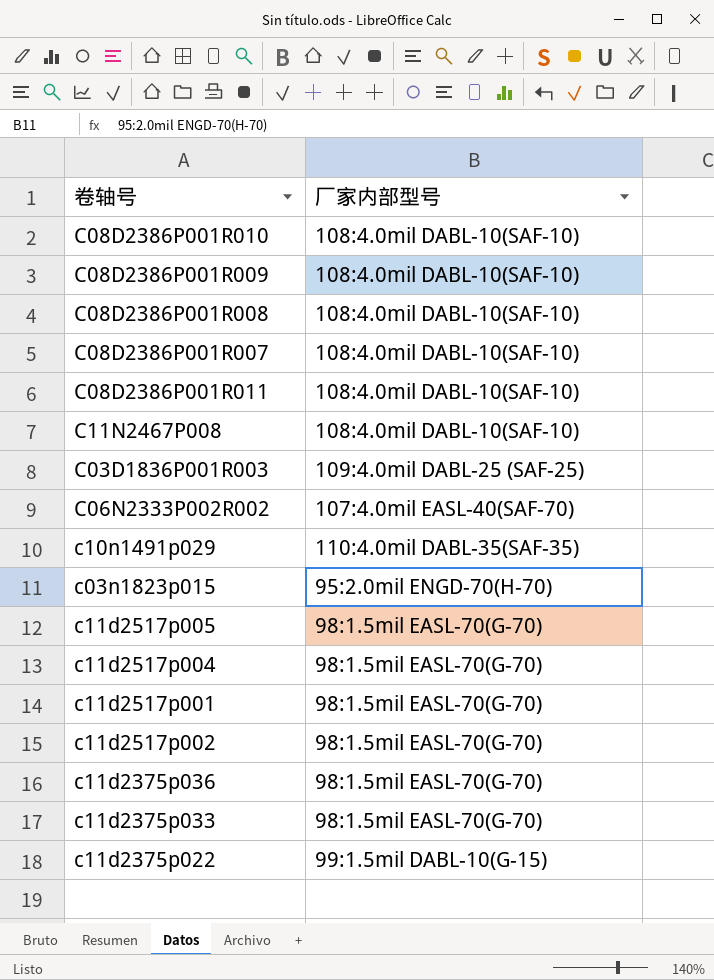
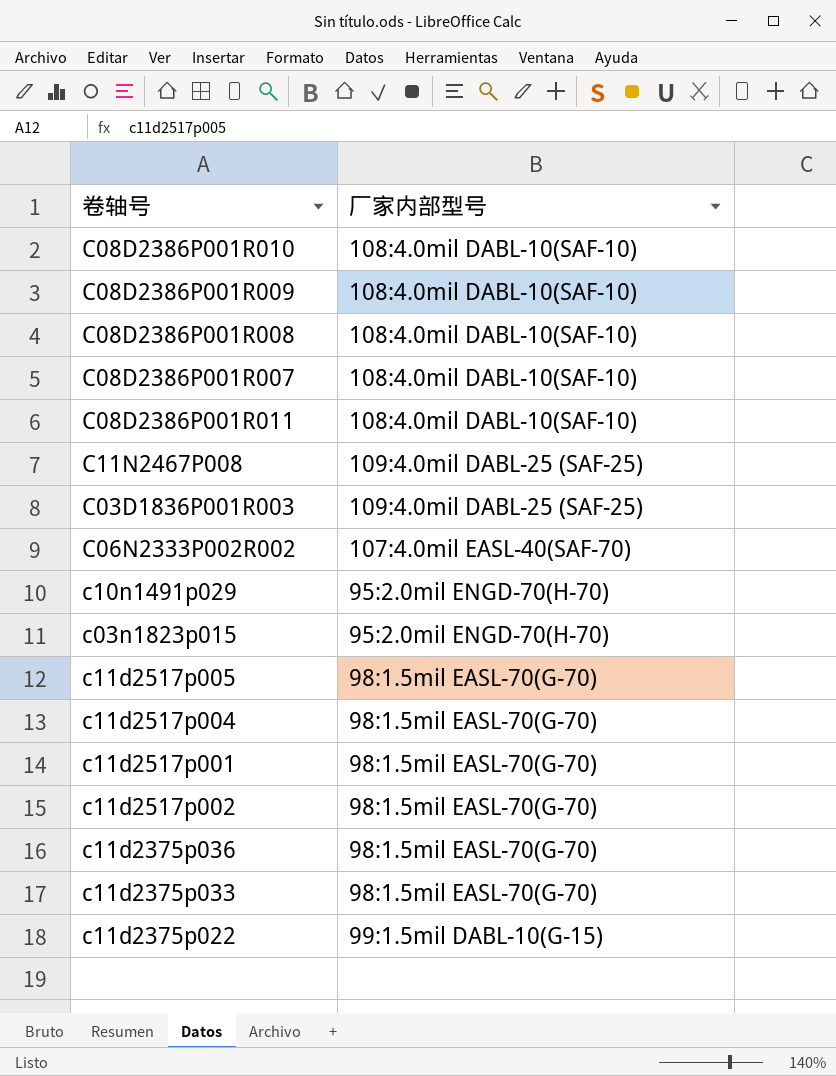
C11N2467P008 | 厂家内部型号: 108:4.0mil DABL-10(SAF-10) -> 109:4.0mil DABL-25 (SAF-25)
c10n1491p029 | 厂家内部型号: 110:4.0mil DABL-35(SAF-35) -> 95:2.0mil ENGD-70(H-70)

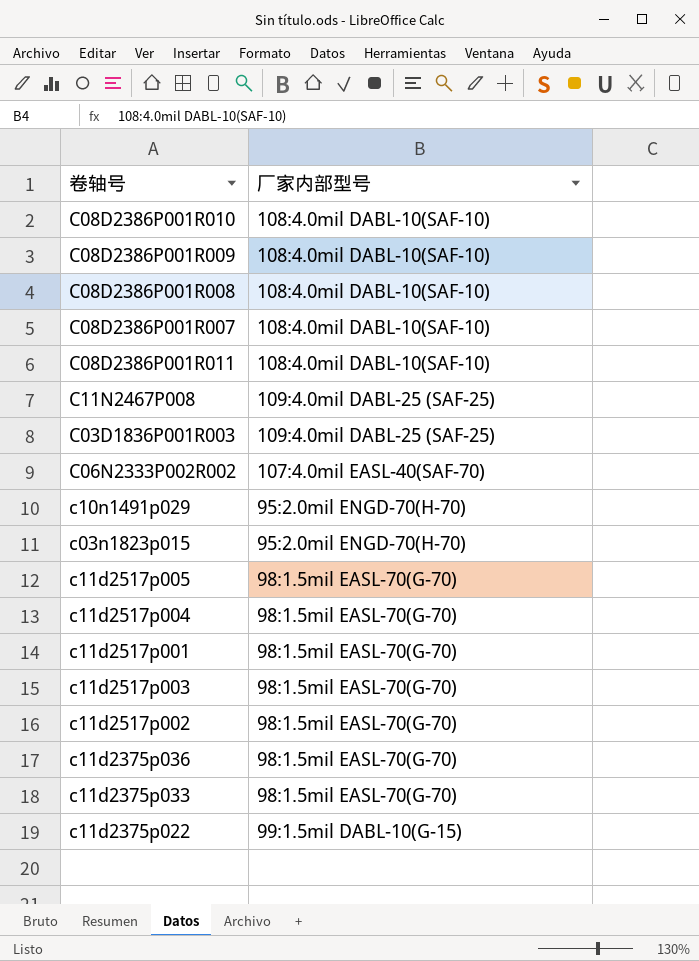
row c11d2517p003: none -> 98:1.5mil EASL-70(G-70)

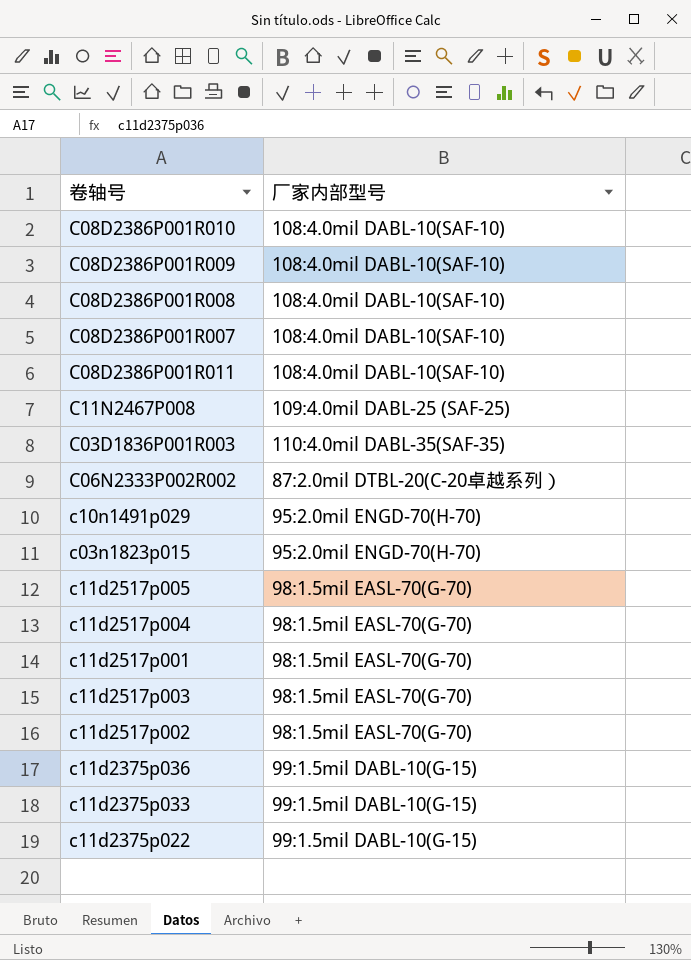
C03D1836P001R003 | 厂家内部型号: 109:4.0mil DABL-25 (SAF-25) -> 110:4.0mil DABL-35(SAF-35)
C06N2333P002R002 | 厂家内部型号: 107:4.0mil EASL-40(SAF-70) -> 87:2.0mil DTBL-20(C-20卓越系列）
c11d2375p036 | 厂家内部型号: 98:1.5mil EASL-70(G-70) -> 99:1.5mil DABL-10(G-15)
c11d2375p033 | 厂家内部型号: 98:1.5mil EASL-70(G-70) -> 99:1.5mil DABL-10(G-15)

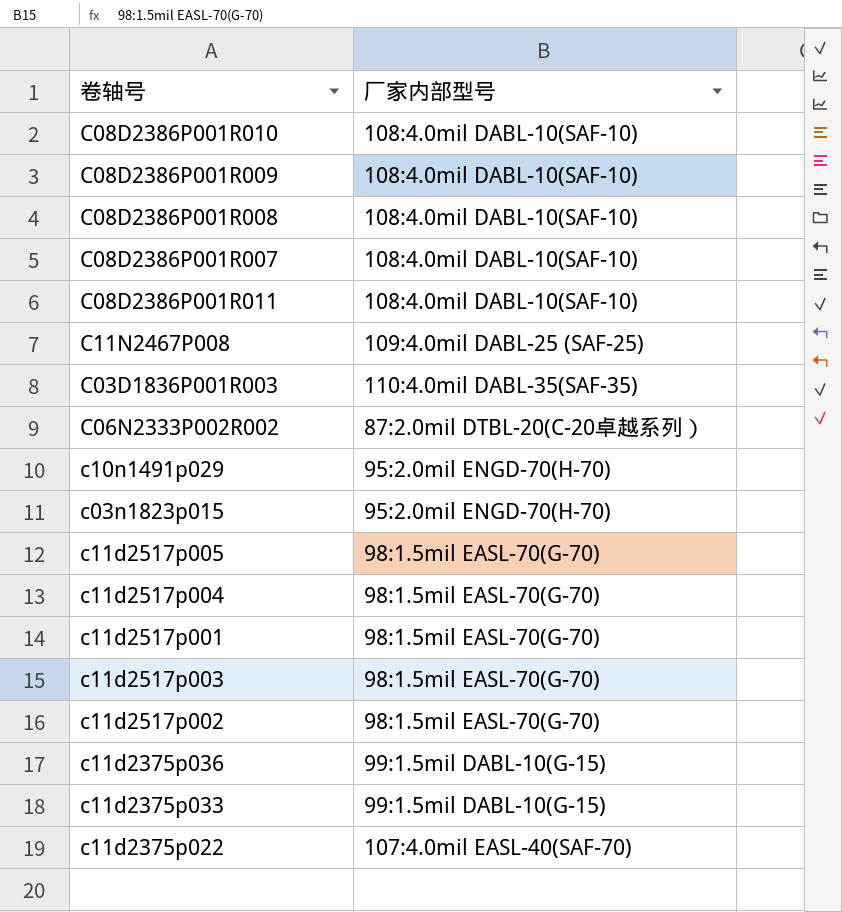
c11d2375p022 | 厂家内部型号: 99:1.5mil DABL-10(G-15) -> 107:4.0mil EASL-40(SAF-70)

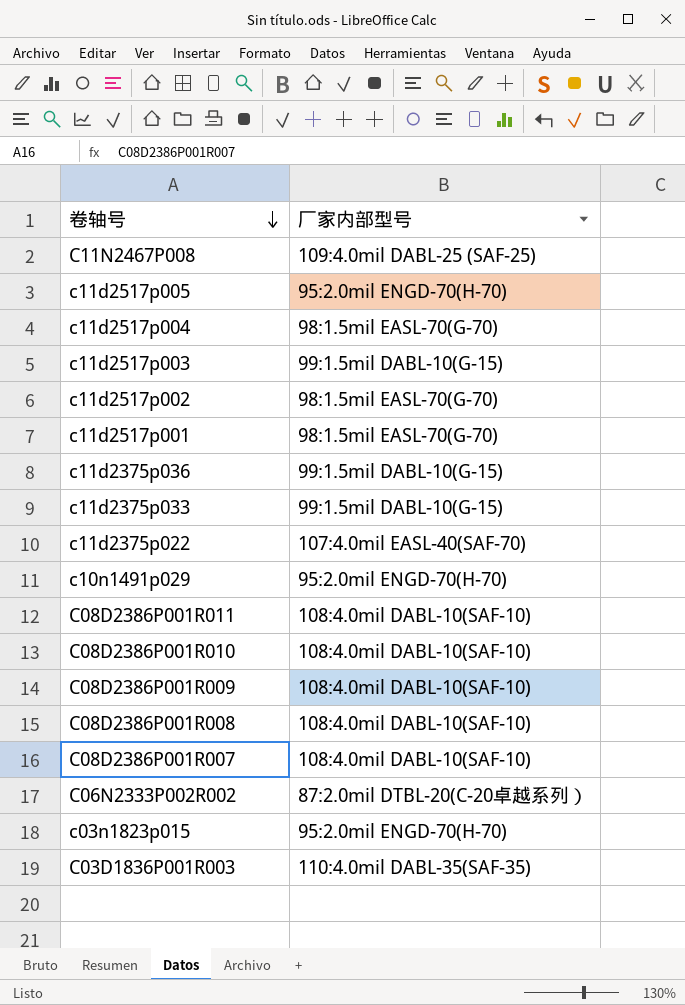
row order: none -> 卷轴号 descending
c11d2517p005 | 厂家内部型号: 98:1.5mil EASL-70(G-70) -> 95:2.0mil ENGD-70(H-70)
c11d2517p003 | 厂家内部型号: 98:1.5mil EASL-70(G-70) -> 99:1.5mil DABL-10(G-15)

